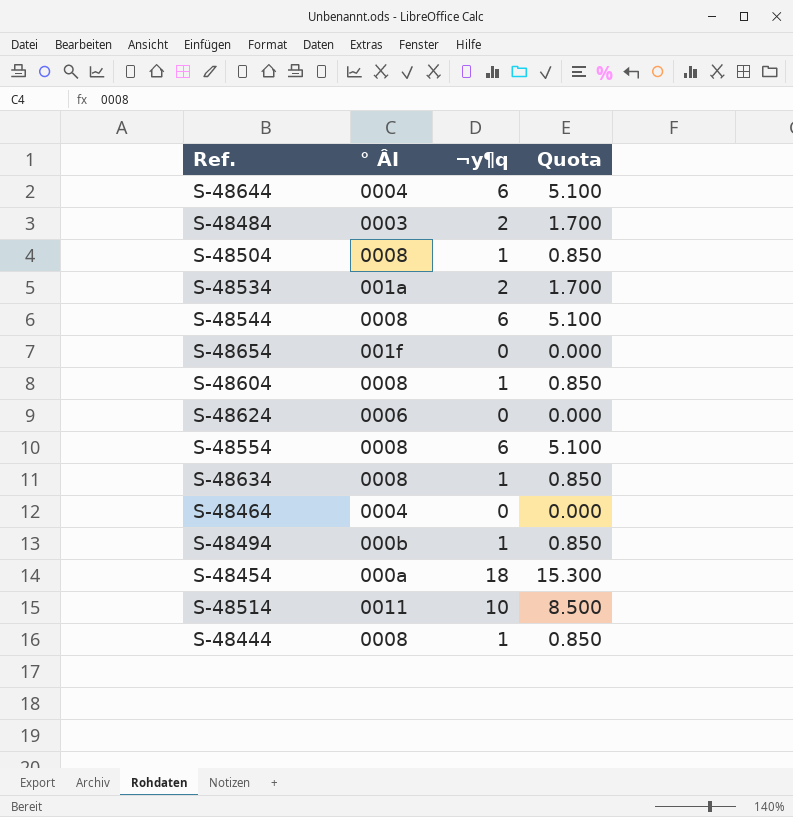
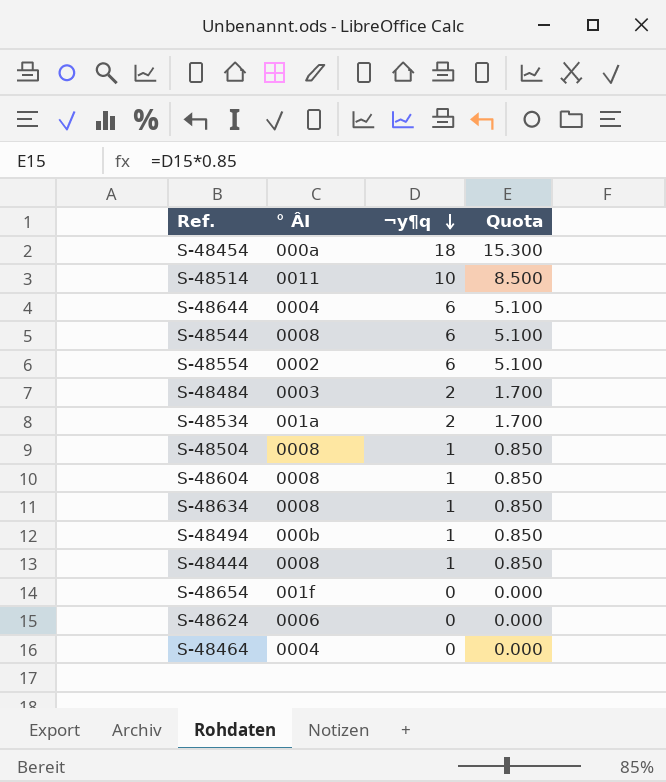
row order: none -> ¬y¶q descending
S-48554 | ° ÂI: 0008 -> 0002

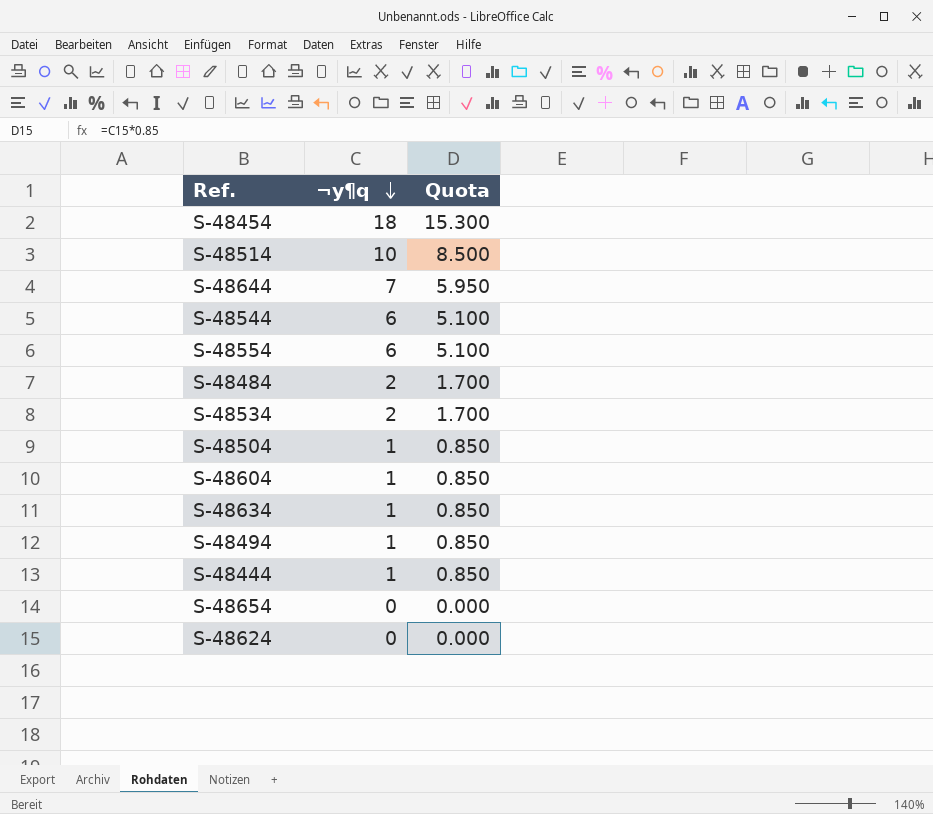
column ° ÂI | position: 2 -> none
row S-48464: 0004 | 0 | 0.000 -> none
S-48644 | ¬y¶q: 6 -> 7
S-48644 | Quota: 5.100 -> 5.950

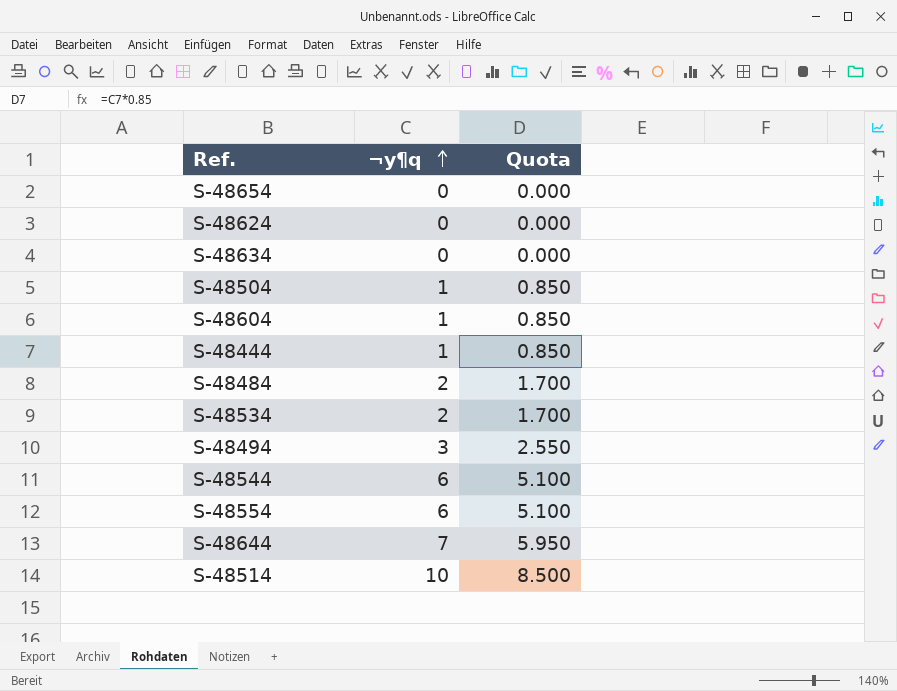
row order: ¬y¶q descending -> ¬y¶q ascending
row S-48454: 18 | 15.300 -> none
S-48634 | ¬y¶q: 1 -> 0
S-48634 | Quota: 0.850 -> 0.000
S-48494 | ¬y¶q: 1 -> 3
S-48494 | Quota: 0.850 -> 2.550

